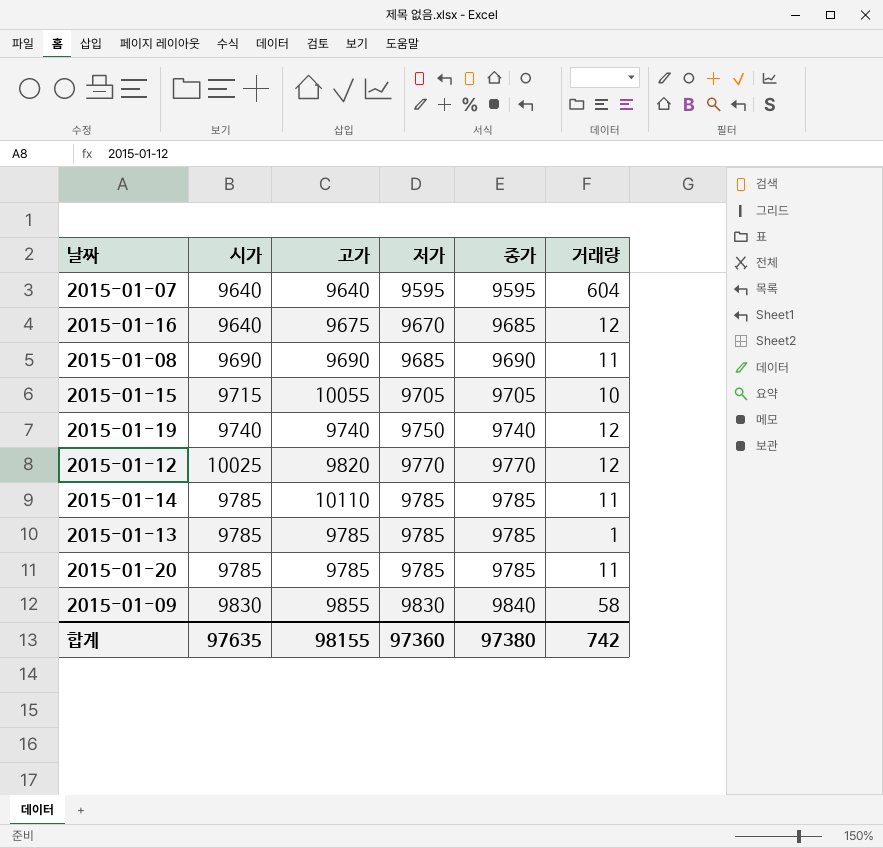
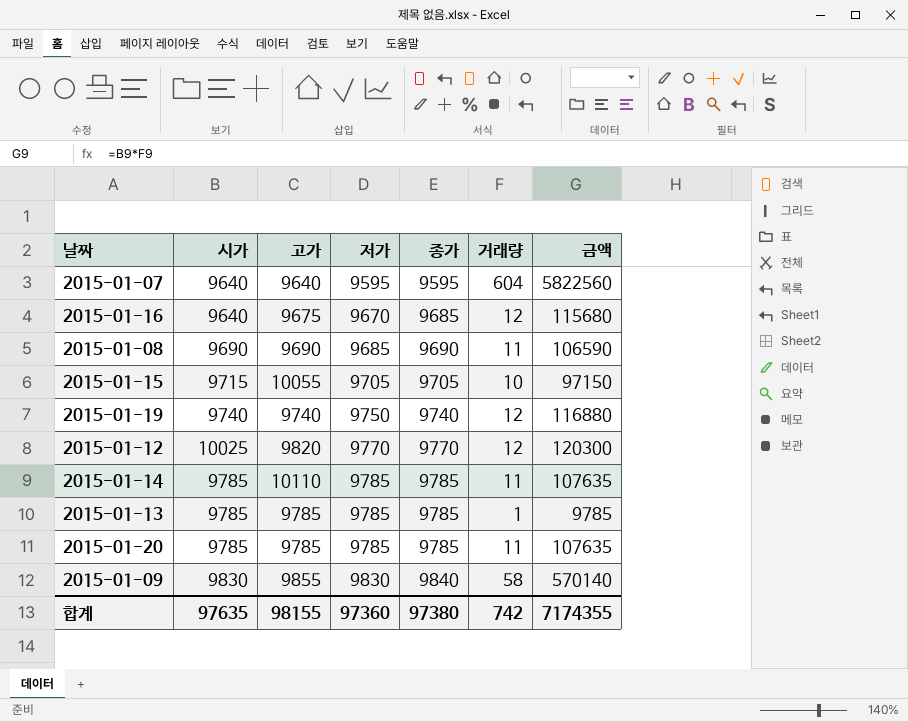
column 금액 | formula: none -> [시가] * [거래량]

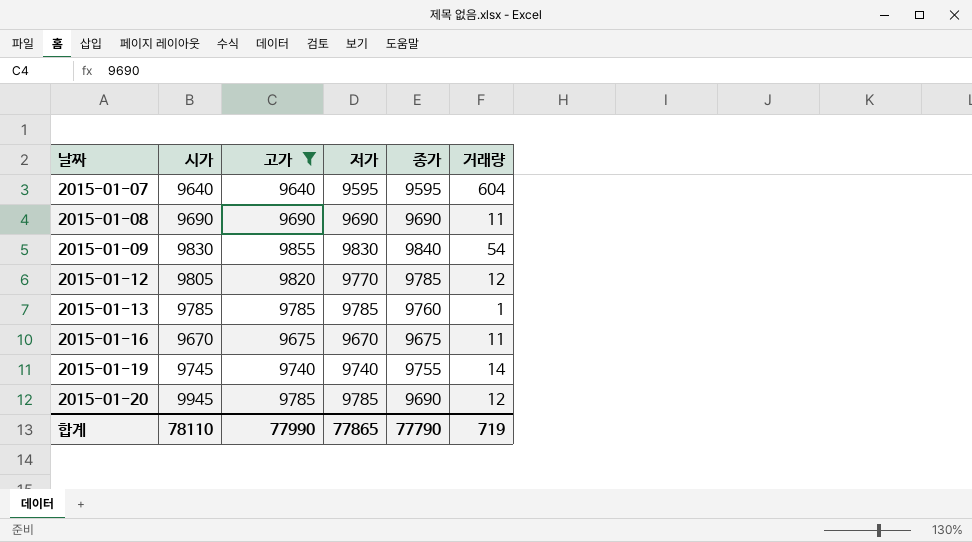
filter: none -> 고가 <= 9855
row order: 저가 ascending -> 날짜 ascending
column 금액 | formula: [시가] * [거래량] -> none
2015-01-08 | 저가: 9685 -> 9690
2015-01-09 | 거래량: 58 -> 54
2015-01-12 | 시가: 10025 -> 9805
2015-01-12 | 종가: 9770 -> 9785
2015-01-13 | 종가: 9785 -> 9760
2015-01-16 | 시가: 9640 -> 9670
2015-01-16 | 종가: 9685 -> 9675
2015-01-16 | 거래량: 12 -> 11
2015-01-19 | 시가: 9740 -> 9745
2015-01-19 | 저가: 9750 -> 9740
2015-01-19 | 종가: 9740 -> 9755
2015-01-19 | 거래량: 12 -> 14
2015-01-20 | 시가: 9785 -> 9945
2015-01-20 | 종가: 9785 -> 9690
2015-01-20 | 거래량: 11 -> 12
합계 | 시가: 97635 -> 78110
합계 | 고가: 98155 -> 77990
합계 | 저가: 97360 -> 77865
합계 | 종가: 97380 -> 77790
합계 | 거래량: 742 -> 719

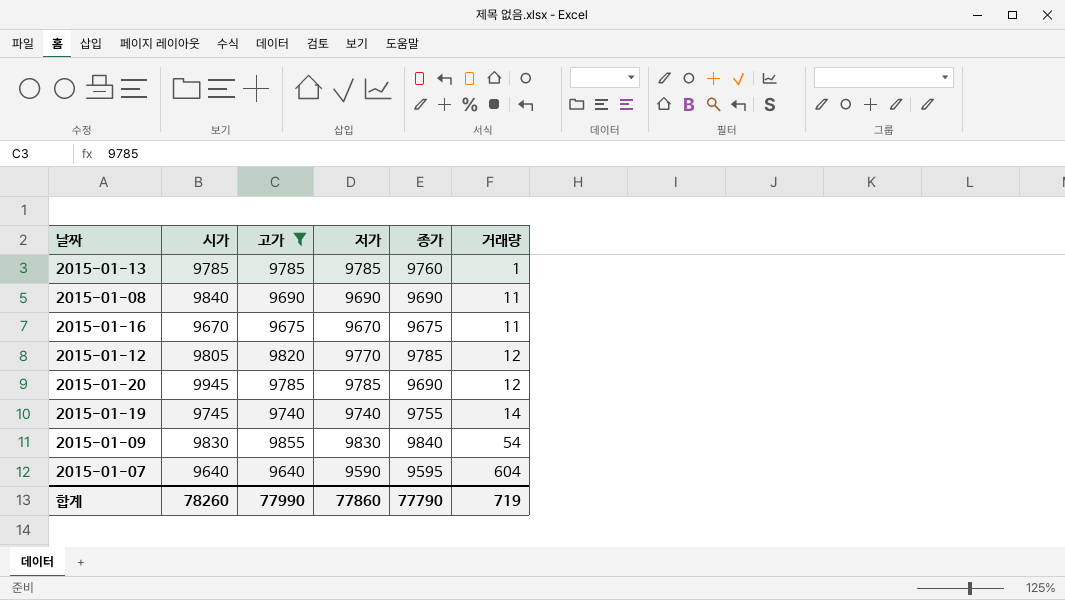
row order: 날짜 ascending -> 거래량 ascending
2015-01-08 | 시가: 9690 -> 9840
2015-01-07 | 저가: 9595 -> 9590
합계 | 시가: 78110 -> 78260
합계 | 저가: 77865 -> 77860

